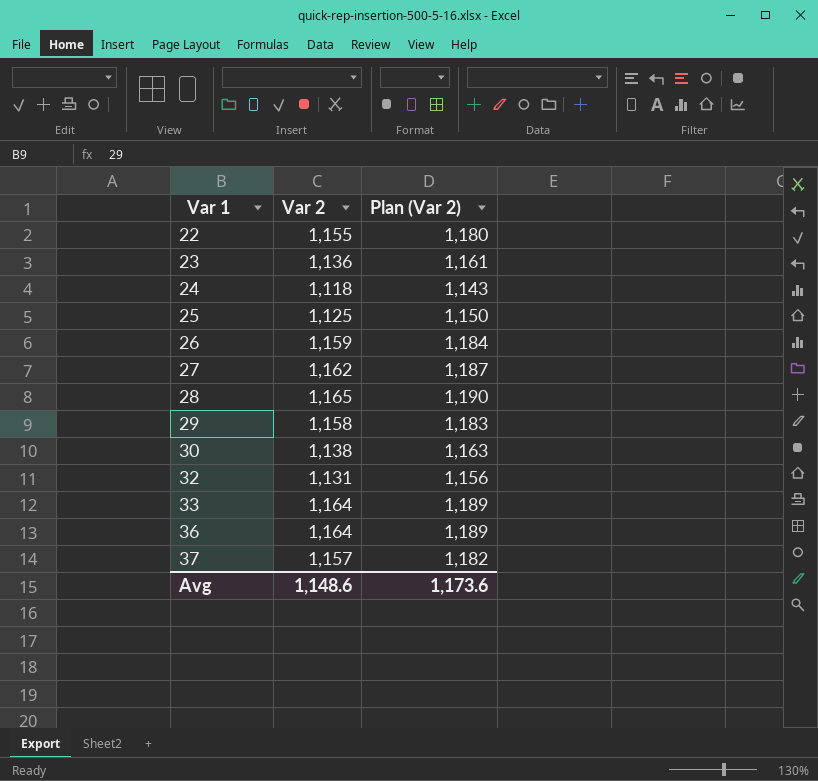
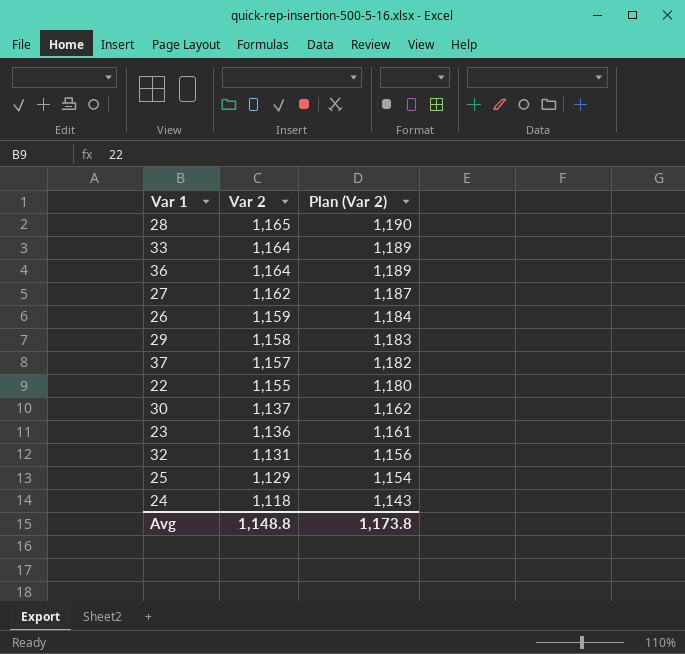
row order: Var 1 ascending -> Var 2 descending
30 | Var 2: 1,138 -> 1,137
30 | Plan (Var 2): 1,163 -> 1,162
25 | Var 2: 1,125 -> 1,129
25 | Plan (Var 2): 1,150 -> 1,154
Avg | Var 2: 1,148.6 -> 1,148.8
Avg | Plan (Var 2): 1,173.6 -> 1,173.8

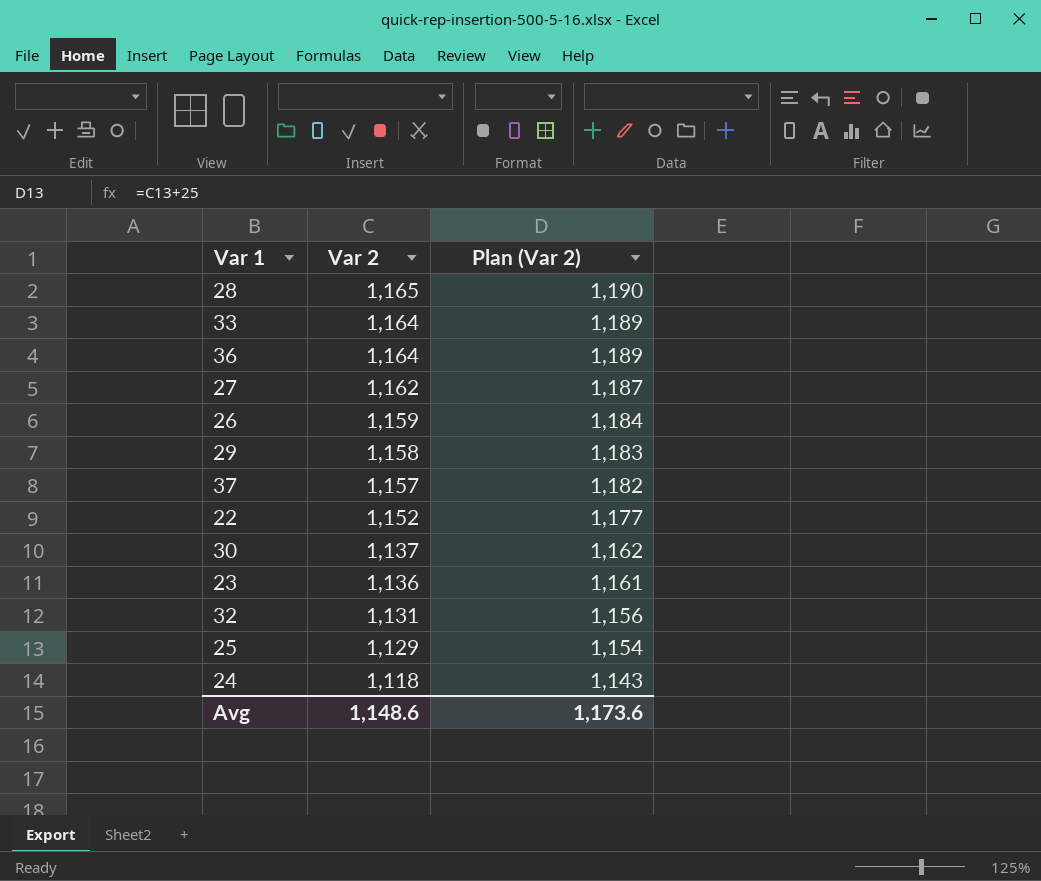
22 | Var 2: 1,155 -> 1,152
22 | Plan (Var 2): 1,180 -> 1,177
Avg | Var 2: 1,148.8 -> 1,148.6
Avg | Plan (Var 2): 1,173.8 -> 1,173.6

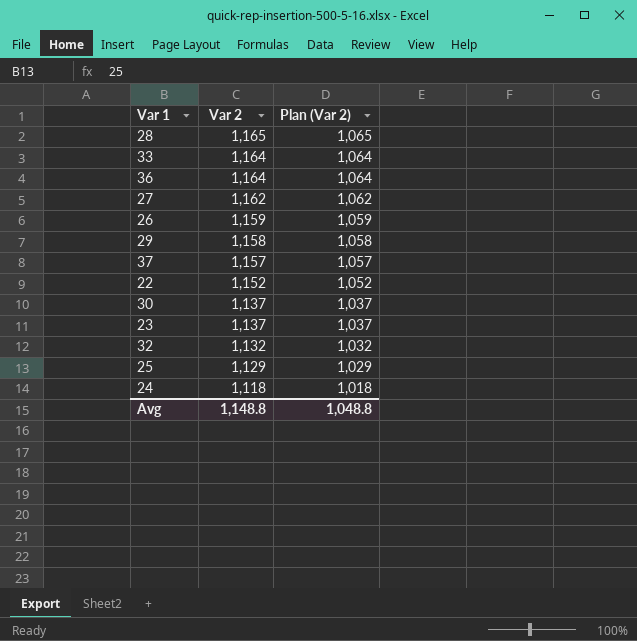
column Plan (Var 2) | formula: [Var 2] + 25 -> [Var 2] - 100
23 | Var 2: 1,136 -> 1,137
32 | Var 2: 1,131 -> 1,132
Avg | Var 2: 1,148.6 -> 1,148.8
Avg | Plan (Var 2): 1,173.6 -> 1,048.8

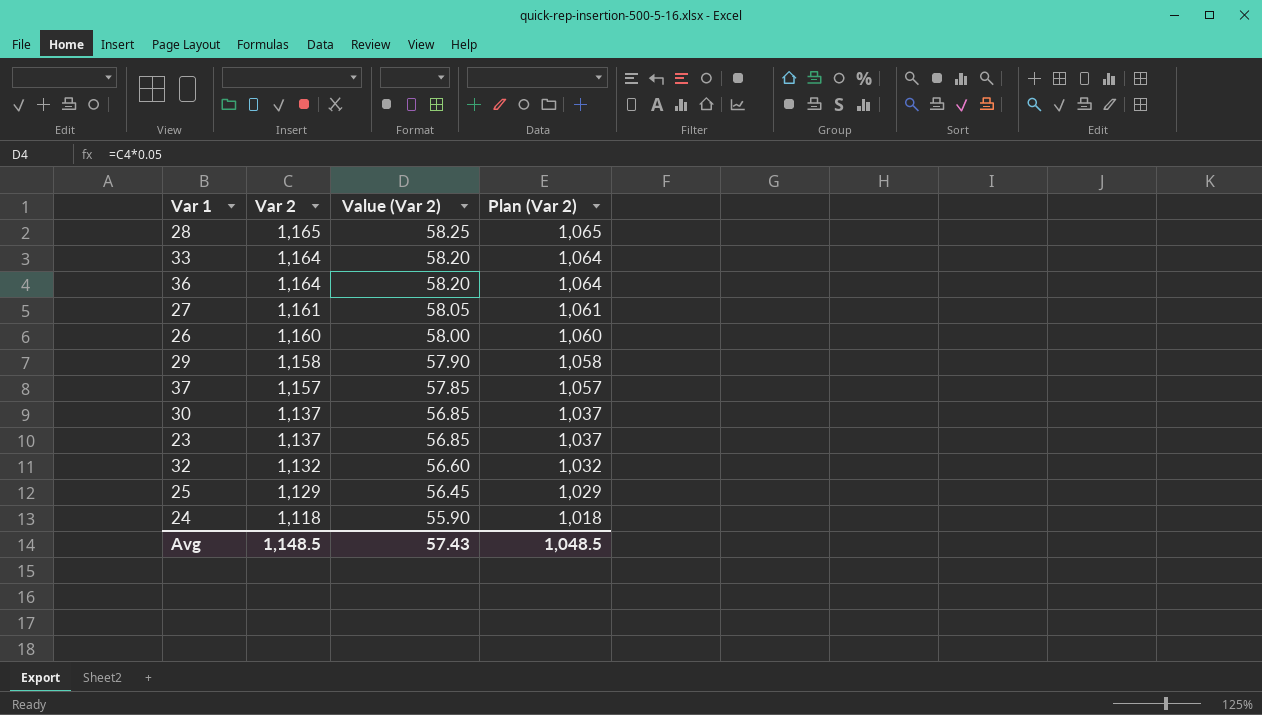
column Value (Var 2) | formula: none -> [Var 2] * 0.05
row 22: 1,152 | 1,052 -> none
27 | Var 2: 1,162 -> 1,161
27 | Plan (Var 2): 1,062 -> 1,061
26 | Var 2: 1,159 -> 1,160
26 | Plan (Var 2): 1,059 -> 1,060
Avg | Var 2: 1,148.8 -> 1,148.5
Avg | Plan (Var 2): 1,048.8 -> 1,048.5

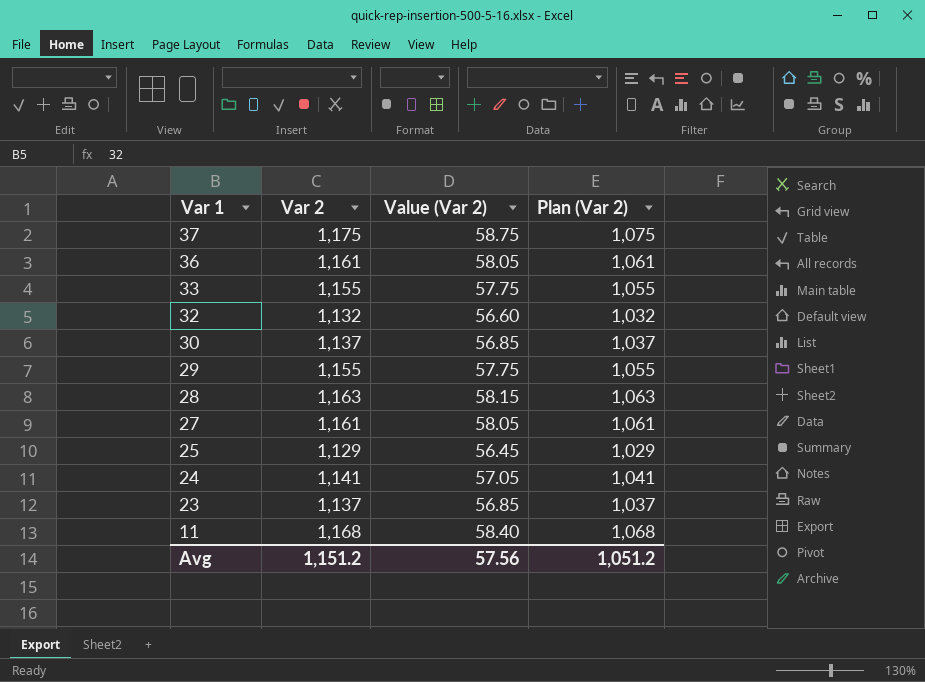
row order: Var 2 descending -> Var 1 descending
row 26: 1,160 | 58.00 | 1,060 -> none
37 | Var 2: 1,157 -> 1,175
37 | Value (Var 2): 57.85 -> 58.75
37 | Plan (Var 2): 1,057 -> 1,075
36 | Var 2: 1,164 -> 1,161
36 | Value (Var 2): 58.20 -> 58.05
36 | Plan (Var 2): 1,064 -> 1,061
33 | Var 2: 1,164 -> 1,155
33 | Value (Var 2): 58.20 -> 57.75
33 | Plan (Var 2): 1,064 -> 1,055
29 | Var 2: 1,158 -> 1,155
29 | Value (Var 2): 57.90 -> 57.75
29 | Plan (Var 2): 1,058 -> 1,055
28 | Var 2: 1,165 -> 1,163
28 | Value (Var 2): 58.25 -> 58.15
28 | Plan (Var 2): 1,065 -> 1,063
24 | Var 2: 1,118 -> 1,141
24 | Value (Var 2): 55.90 -> 57.05
24 | Plan (Var 2): 1,018 -> 1,041
row 11: none -> 1,168 | 58.40 | 1,068
Avg | Var 2: 1,148.5 -> 1,151.2
Avg | Value (Var 2): 57.43 -> 57.56
Avg | Plan (Var 2): 1,048.5 -> 1,051.2

